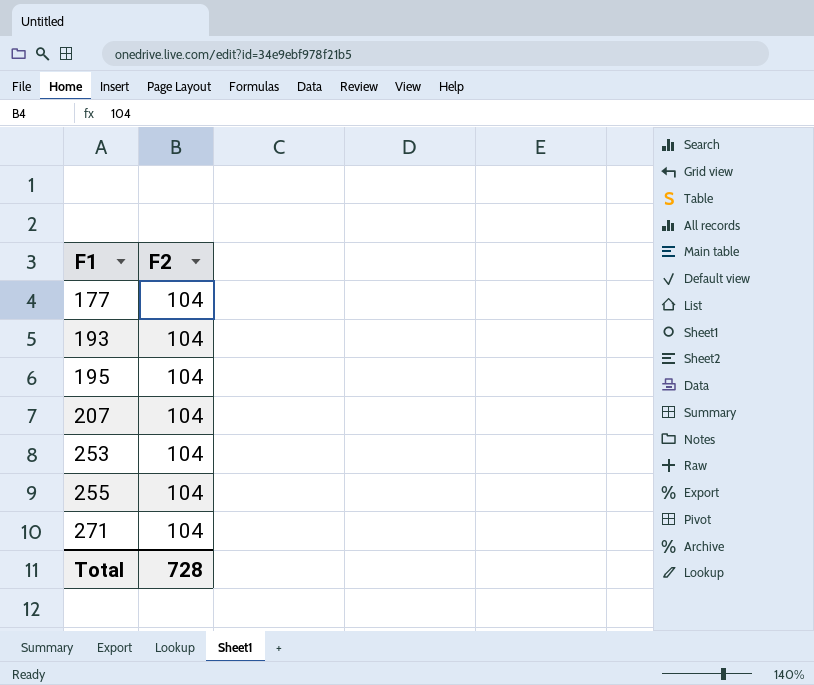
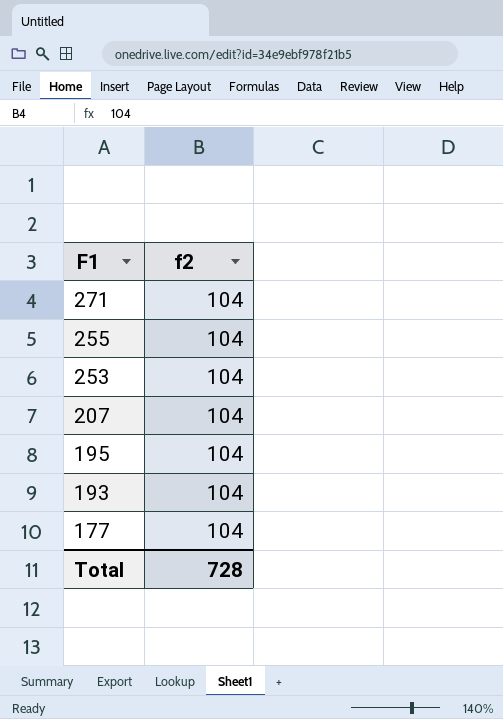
row order: F1 ascending -> F1 descending
column name: F2 -> f2

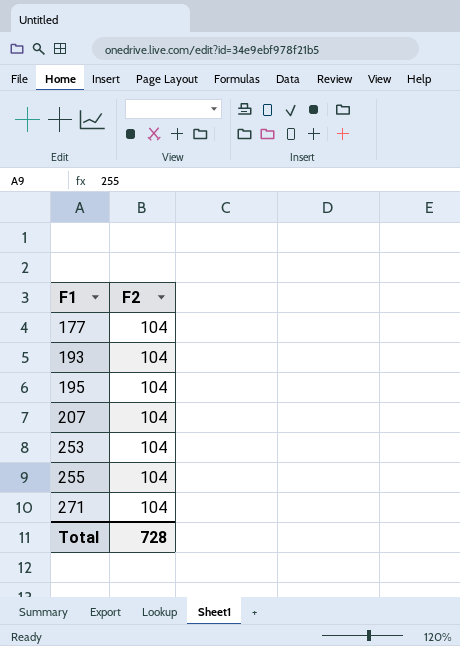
row order: F1 descending -> F1 ascending
column name: f2 -> F2

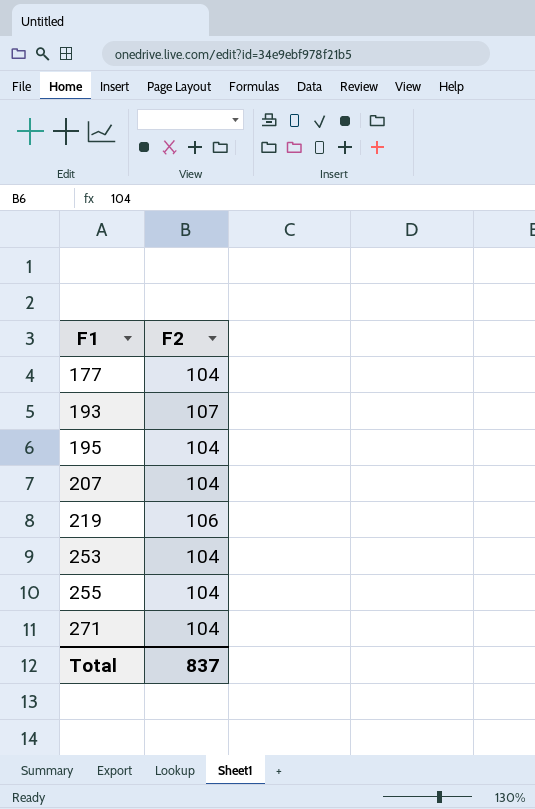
193 | F2: 104 -> 107
row 219: none -> 106
Total | F2: 728 -> 837

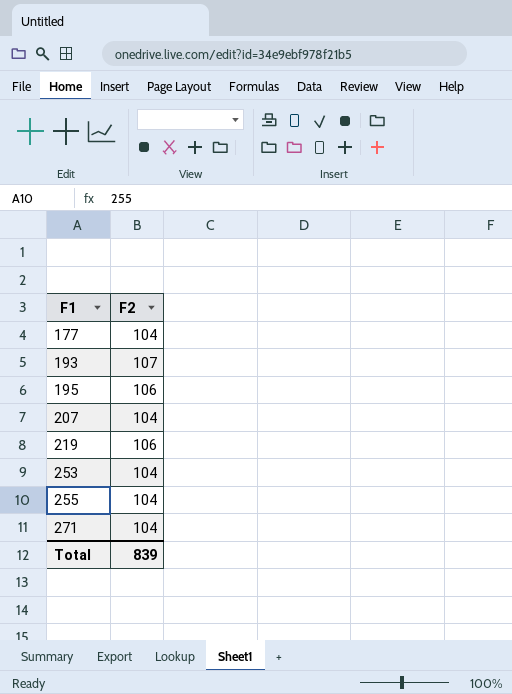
195 | F2: 104 -> 106
Total | F2: 837 -> 839

